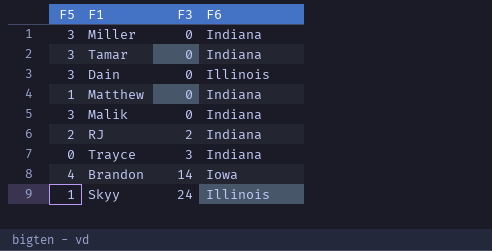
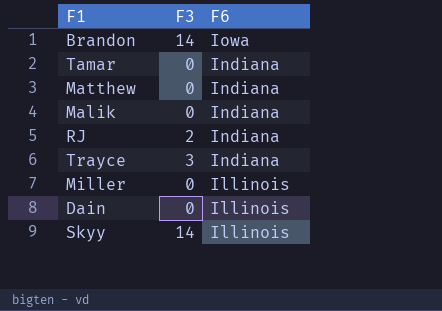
row order: F3 ascending -> F6 descending
column F5 | position: 1 -> none
Miller | F6: Indiana -> Illinois
Skyy | F3: 24 -> 14

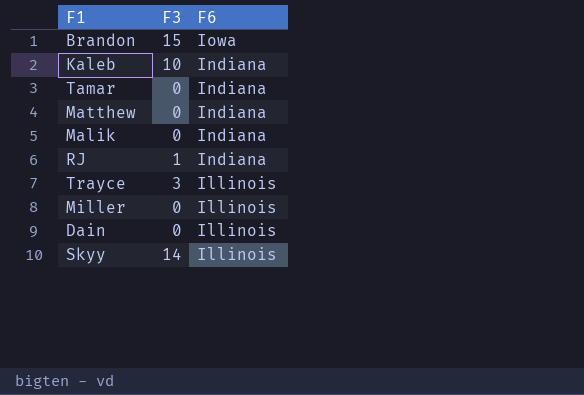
Brandon | F3: 14 -> 15
row Kaleb: none -> 10 | Indiana
RJ | F3: 2 -> 1
Trayce | F6: Indiana -> Illinois

